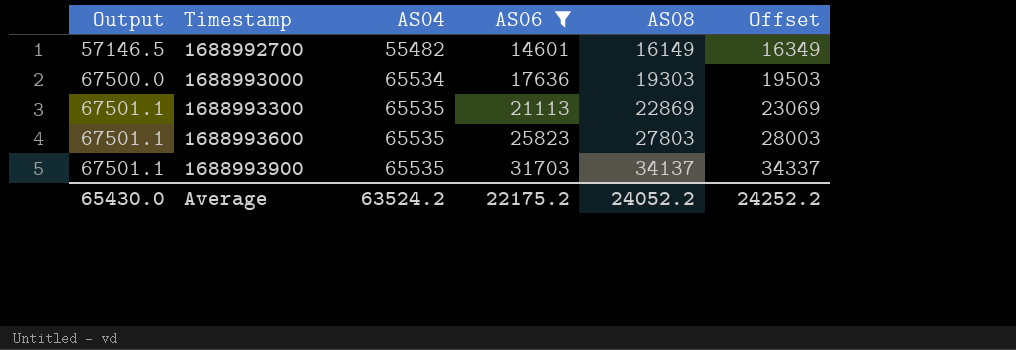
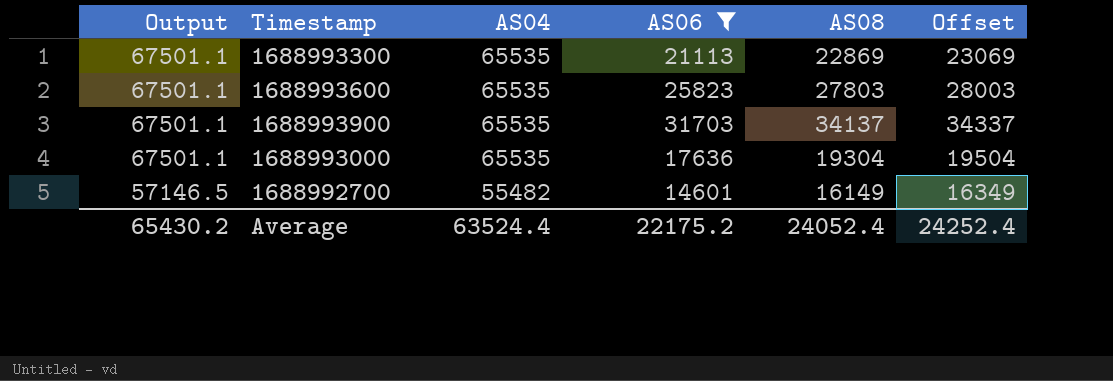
row order: Output ascending -> Output descending
1688993000 | Output: 67500.0 -> 67501.1
1688993000 | AS04: 65534 -> 65535
1688993000 | AS08: 19303 -> 19304
1688993000 | Offset: 19503 -> 19504
Average | Output: 65430.0 -> 65430.2
Average | AS04: 63524.2 -> 63524.4
Average | AS08: 24052.2 -> 24052.4
Average | Offset: 24252.2 -> 24252.4

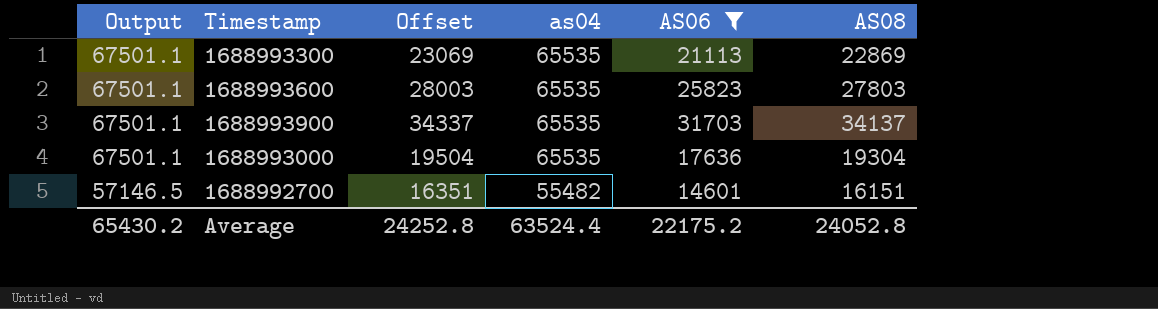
column Offset | position: 6 -> 3
column name: AS04 -> as04
1688992700 | Offset: 16349 -> 16351
1688992700 | AS08: 16149 -> 16151
Average | Offset: 24252.4 -> 24252.8
Average | AS08: 24052.4 -> 24052.8

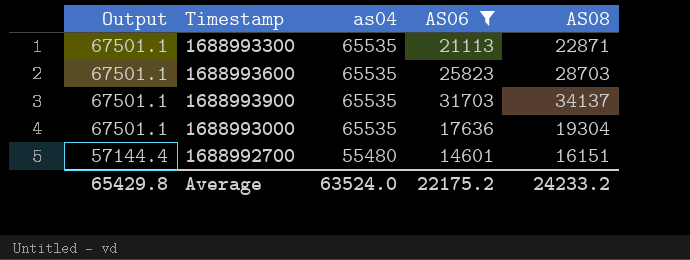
column Offset | formula: [AS08] + 200 -> none
1688993300 | AS08: 22869 -> 22871
1688993600 | AS08: 27803 -> 28703
1688992700 | Output: 57146.5 -> 57144.4
1688992700 | as04: 55482 -> 55480
Average | Output: 65430.2 -> 65429.8
Average | as04: 63524.4 -> 63524.0
Average | AS08: 24052.8 -> 24233.2

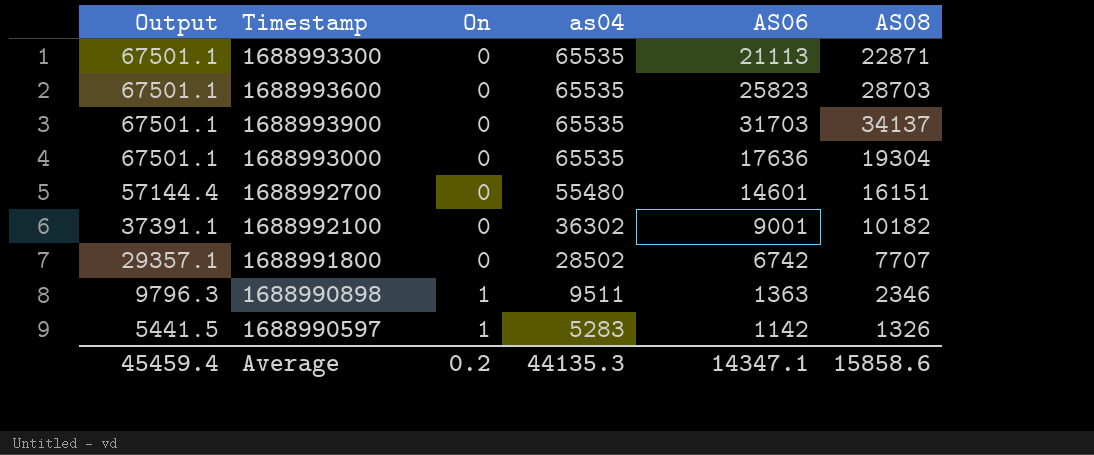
filter: AS06 >= 14601 -> none
column On | position: none -> 3
Average | Output: 65429.8 -> 45459.4
Average | as04: 63524.0 -> 44135.3
Average | AS06: 22175.2 -> 14347.1
Average | AS08: 24233.2 -> 15858.6

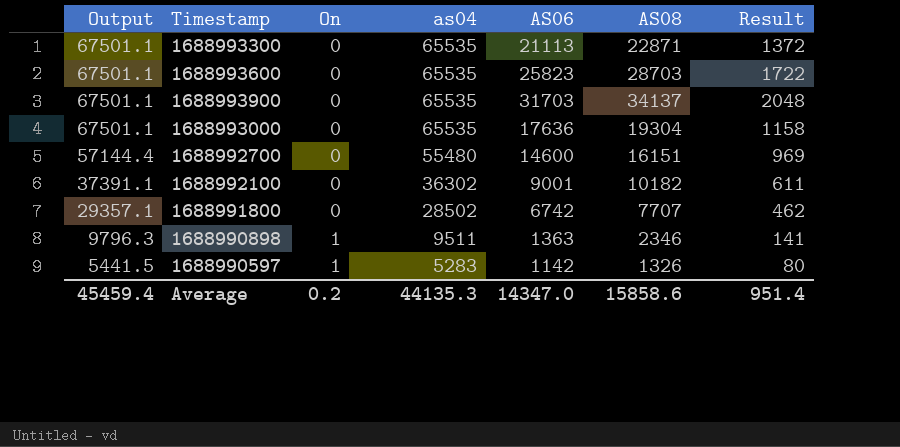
column Result | formula: none -> [AS08] * 0.06
1688992700 | AS06: 14601 -> 14600
Average | AS06: 14347.1 -> 14347.0

